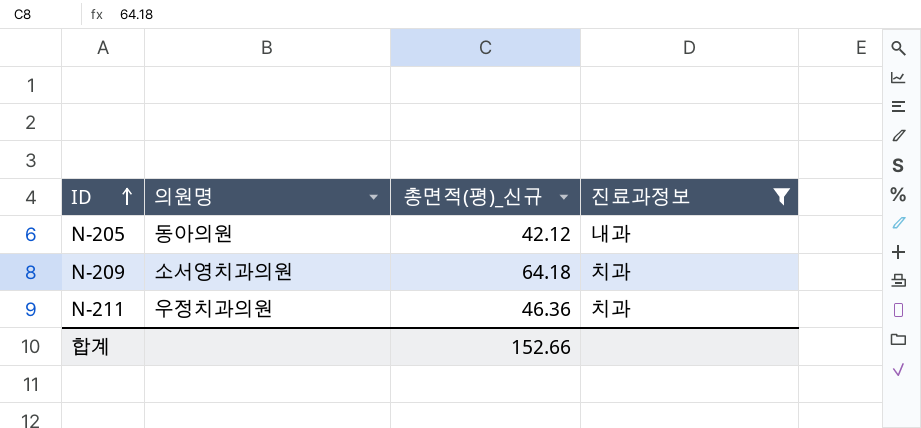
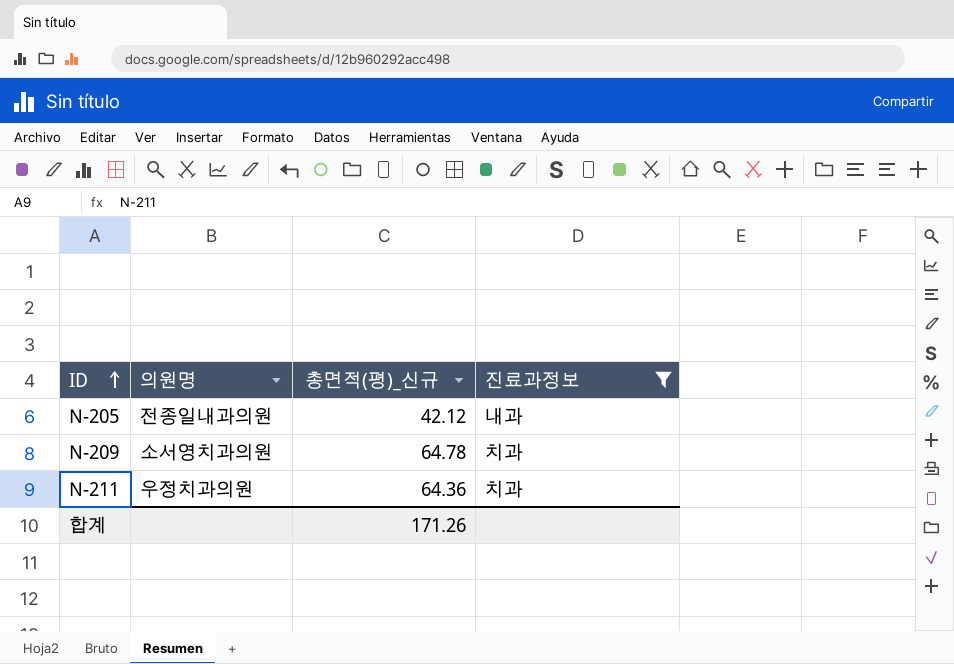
N-205 | 의원명: 동아의원 -> 전종일내과의원
N-209 | 총면적(평)_신규: 64.18 -> 64.78
N-211 | 총면적(평)_신규: 46.36 -> 64.36
합계 | 총면적(평)_신규: 152.66 -> 171.26

